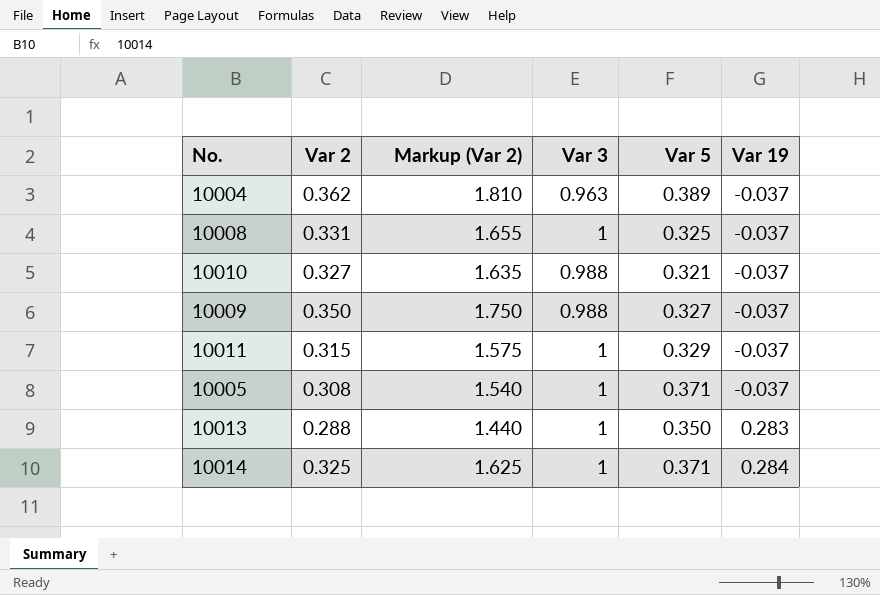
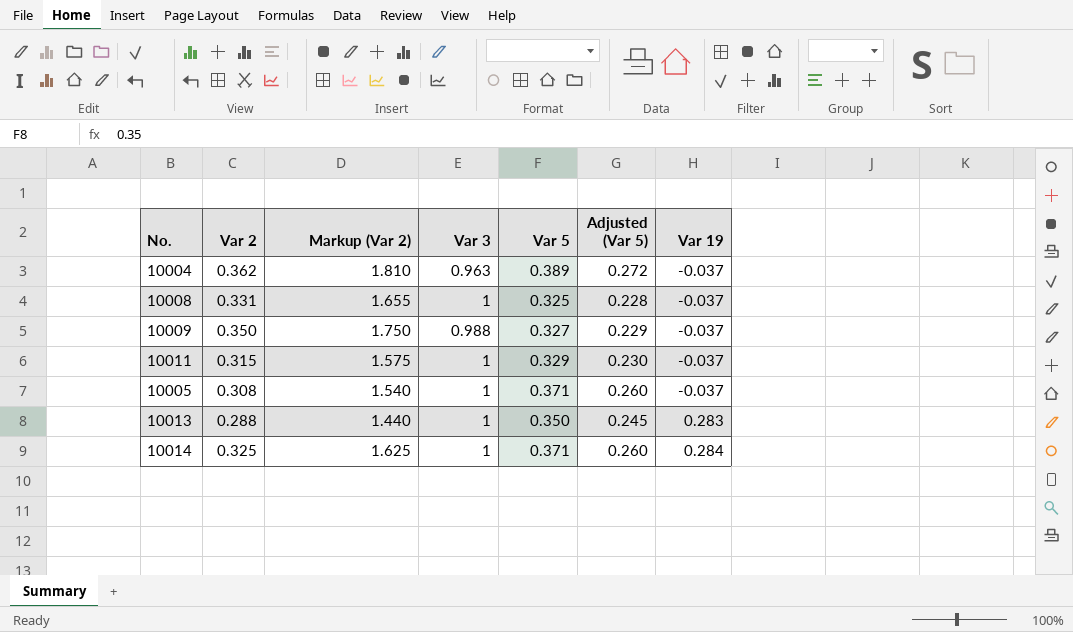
column Adjusted (Var 5) | formula: none -> [Var 5] * 0.7
row 10010: 0.327 | 1.635 | 0.988 | 0.321 | -0.037 -> none

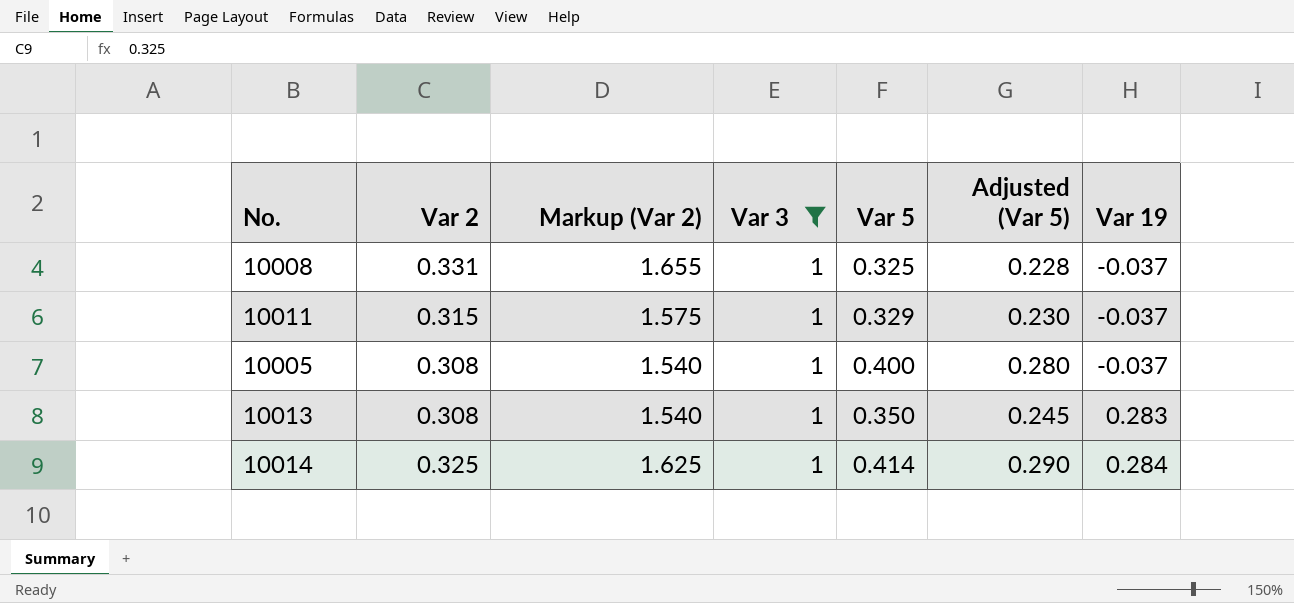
filter: none -> Var 3 = 1
10005 | Var 5: 0.371 -> 0.400
10005 | Adjusted (Var 5): 0.260 -> 0.280
10013 | Var 2: 0.288 -> 0.308
10013 | Markup (Var 2): 1.440 -> 1.540
10014 | Var 5: 0.371 -> 0.414
10014 | Adjusted (Var 5): 0.260 -> 0.290

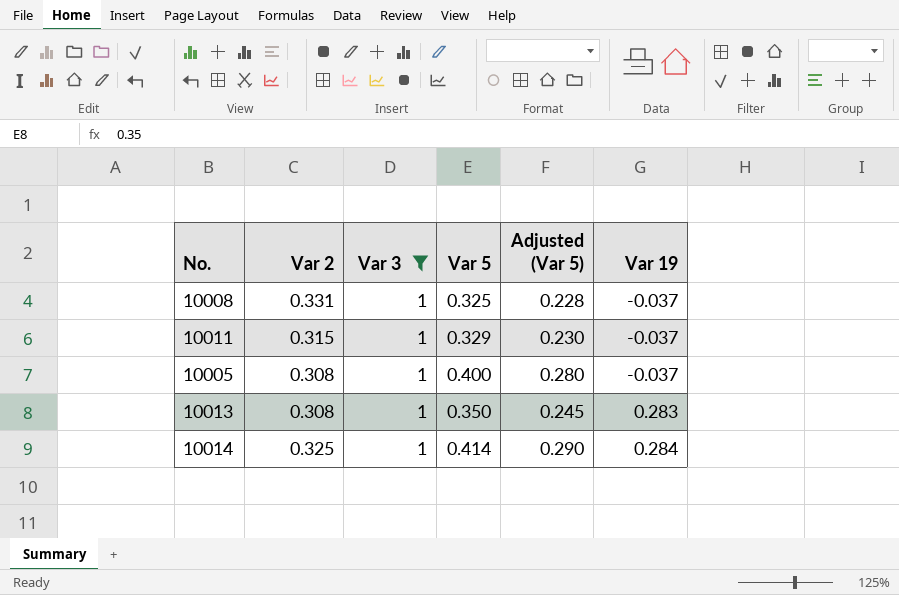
column Markup (Var 2) | formula: [Var 2] * 5 -> none

